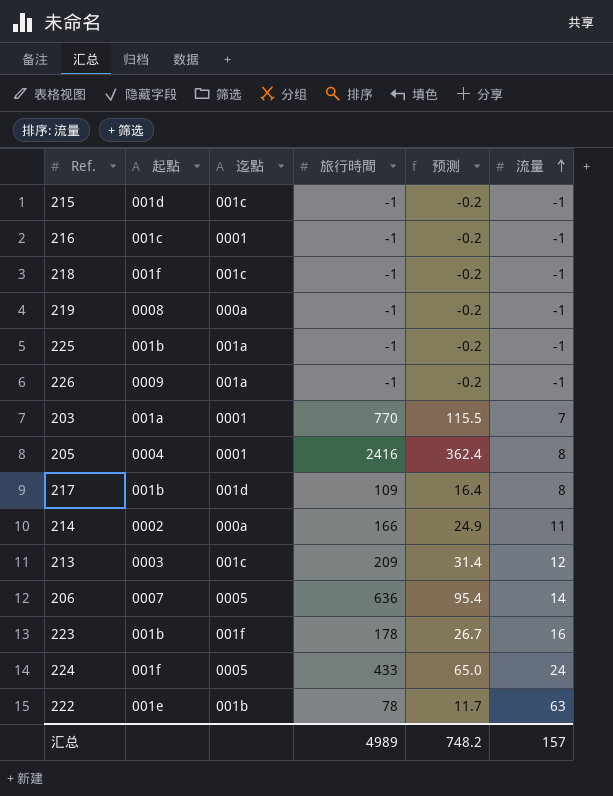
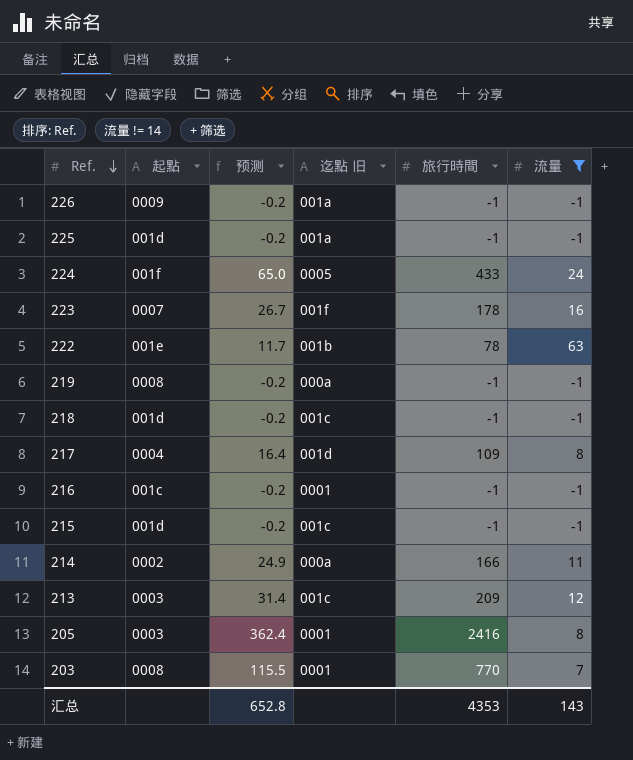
filter: none -> 流量 != 14
row order: 流量 ascending -> Ref. descending
column 预测 | position: 5 -> 3
column name: 迄點 -> 迄點 旧
225 | 起點: 001b -> 001d
223 | 起點: 001b -> 0007
218 | 起點: 001f -> 001d
217 | 起點: 001b -> 0004
205 | 起點: 0004 -> 0003
203 | 起點: 001a -> 0008
汇总 | 预测: 748.2 -> 652.8
汇总 | 旅行時間: 4989 -> 4353
汇总 | 流量: 157 -> 143

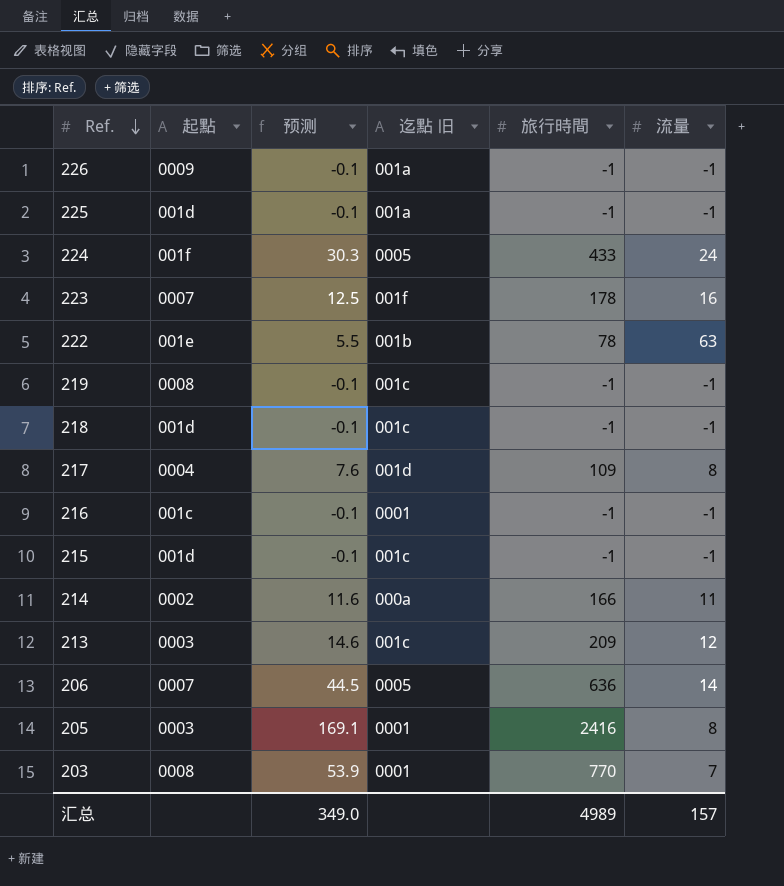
filter: 流量 != 14 -> none
column 预测 | formula: [旅行時間] * 0.15 -> [旅行時間] * 0.07
219 | 迄點 旧: 000a -> 001c
汇总 | 预测: 652.8 -> 349.0
汇总 | 旅行時間: 4353 -> 4989
汇总 | 流量: 143 -> 157

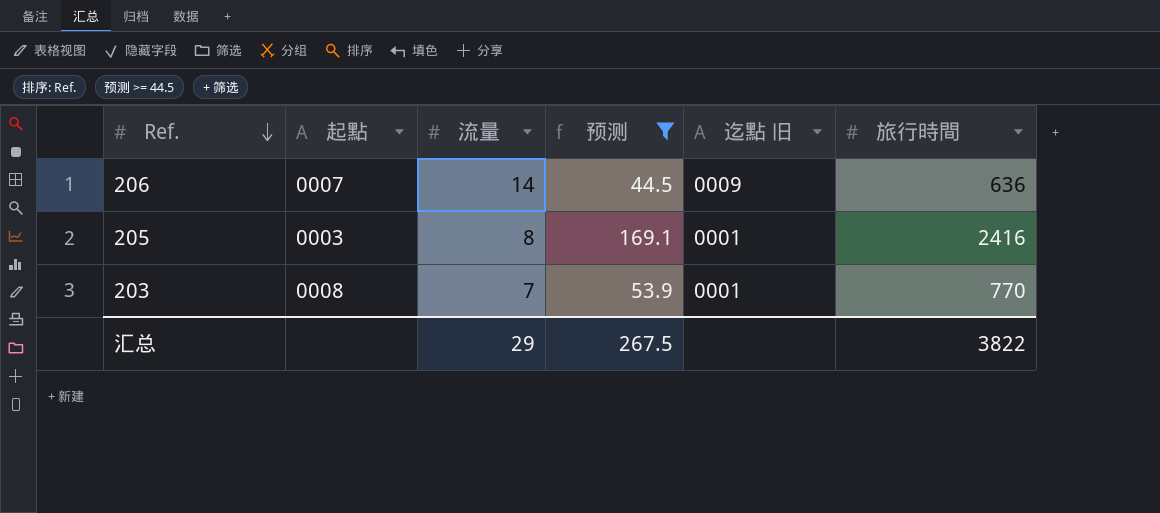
filter: none -> 预测 >= 44.5
column 流量 | position: 6 -> 3
206 | 迄點 旧: 0005 -> 0009
汇总 | 流量: 157 -> 29
汇总 | 预测: 349.0 -> 267.5
汇总 | 旅行時間: 4989 -> 3822

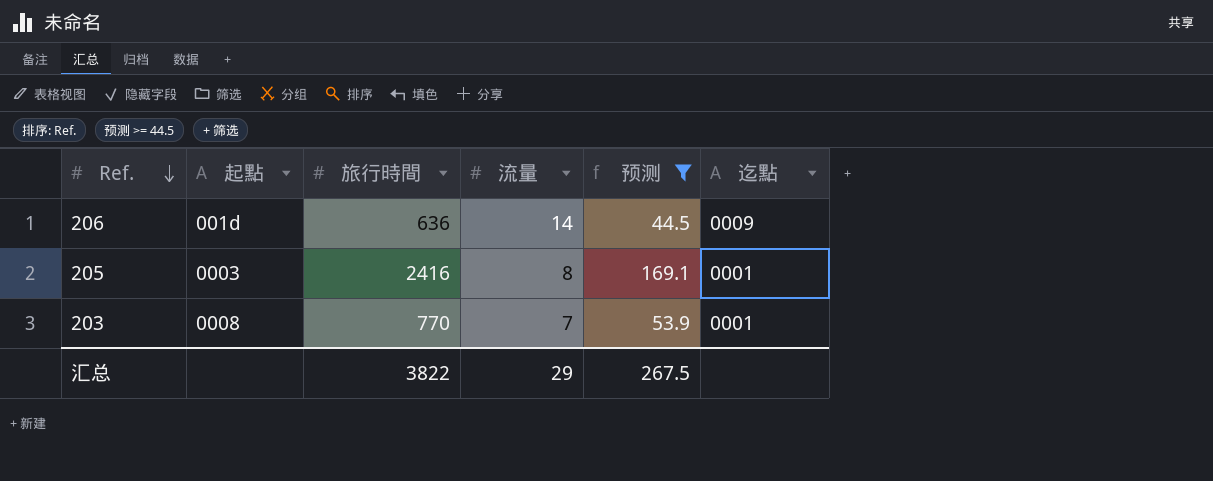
column 旅行時間 | position: 6 -> 3
column name: 迄點 旧 -> 迄點
206 | 起點: 0007 -> 001d

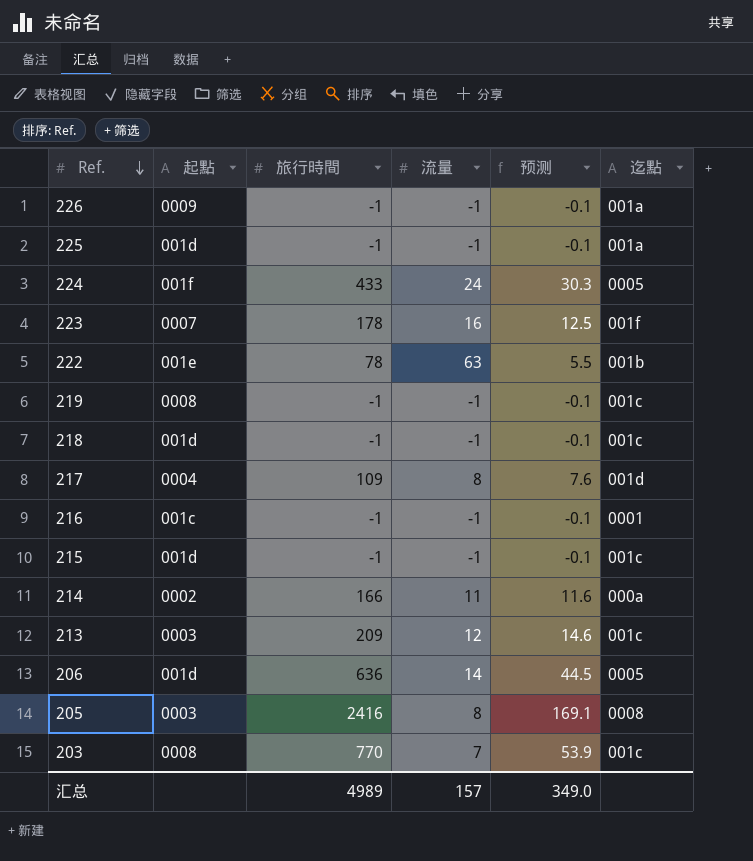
filter: 预测 >= 44.5 -> none
206 | 迄點: 0009 -> 0005
205 | 迄點: 0001 -> 0008
203 | 迄點: 0001 -> 001c
汇总 | 旅行時間: 3822 -> 4989
汇总 | 流量: 29 -> 157
汇总 | 预测: 267.5 -> 349.0

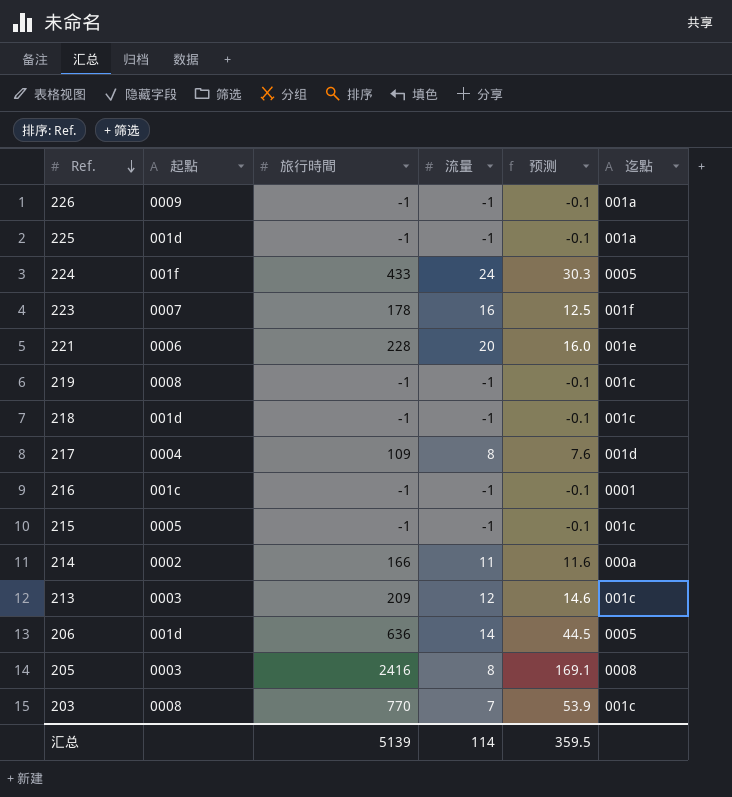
row 222: 001e | 78 | 63 | 5.5 | 001b -> none
row 221: none -> 0006 | 228 | 20 | 16.0 | 001e
215 | 起點: 001d -> 0005
汇总 | 旅行時間: 4989 -> 5139
汇总 | 流量: 157 -> 114
汇总 | 预测: 349.0 -> 359.5

